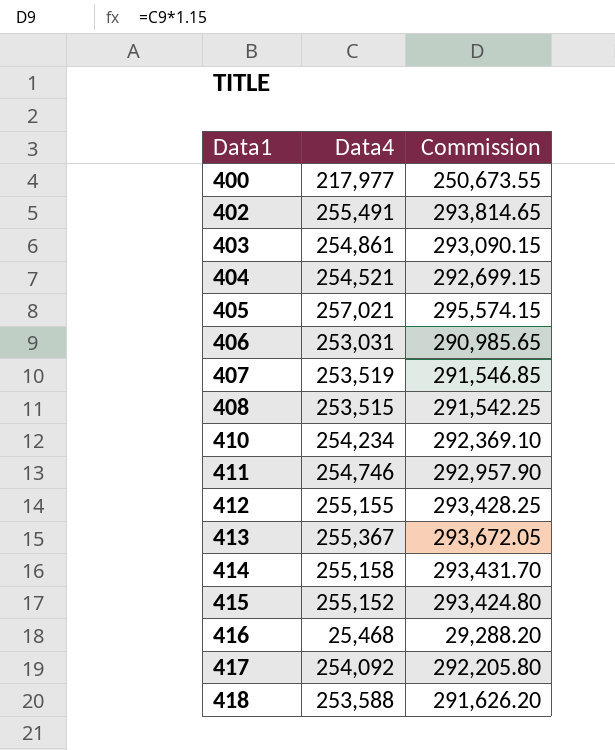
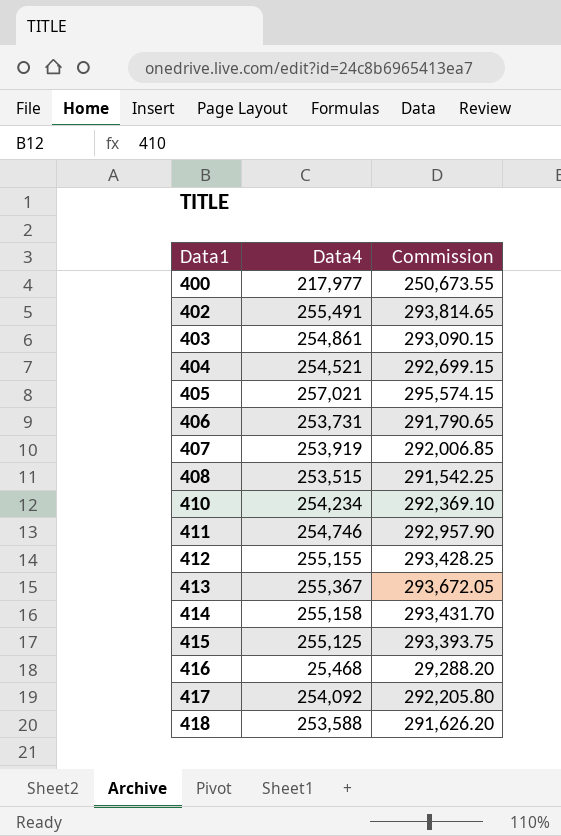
406 | Data4: 253,031 -> 253,731
406 | Commission: 290,985.65 -> 291,790.65
407 | Data4: 253,519 -> 253,919
407 | Commission: 291,546.85 -> 292,006.85
415 | Data4: 255,152 -> 255,125
415 | Commission: 293,424.80 -> 293,393.75

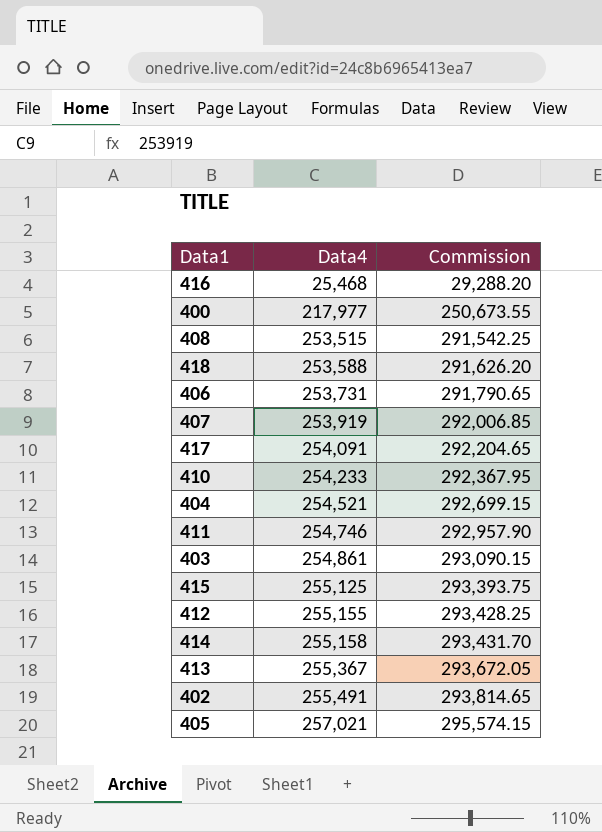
row order: Data1 ascending -> Data4 ascending
417 | Data4: 254,092 -> 254,091
417 | Commission: 292,205.80 -> 292,204.65
410 | Data4: 254,234 -> 254,233
410 | Commission: 292,369.10 -> 292,367.95

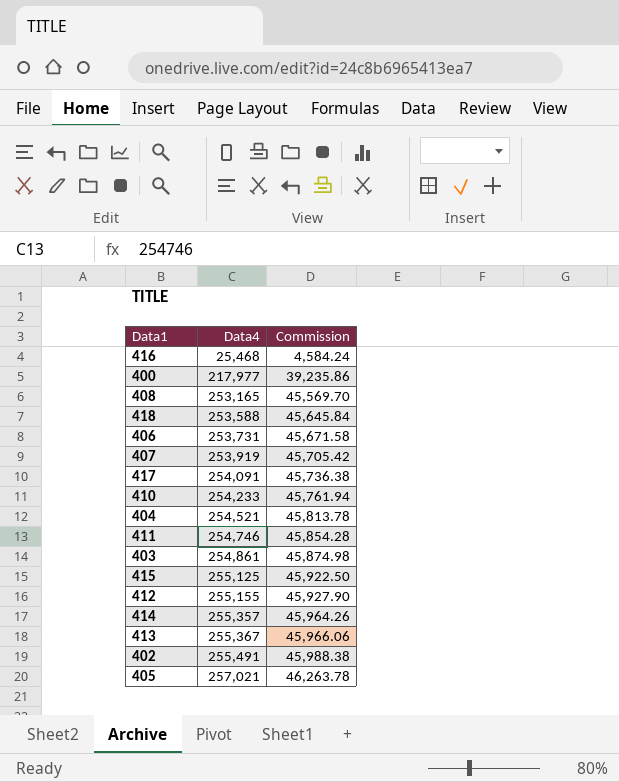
column Commission | formula: [Data4] * 1.15 -> [Data4] * 0.18
408 | Data4: 253,515 -> 253,165
414 | Data4: 255,158 -> 255,357

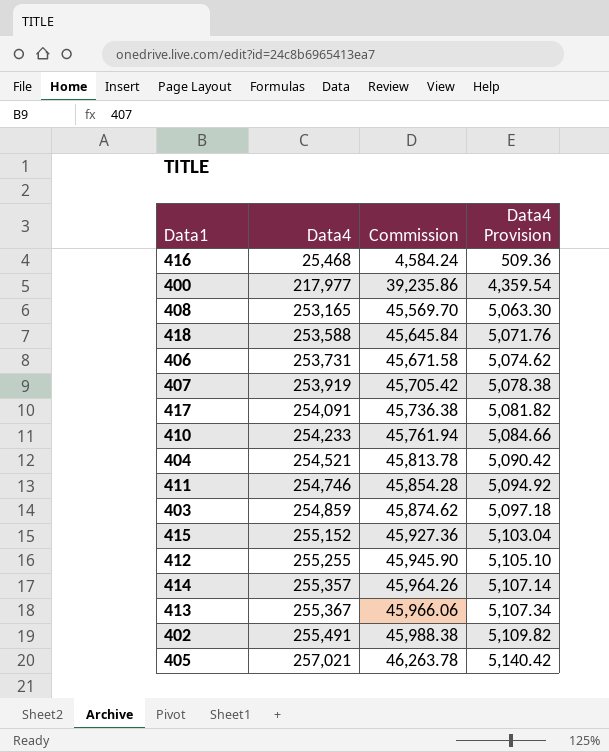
column Data4 Provision | formula: none -> [Data4] * 0.02
403 | Data4: 254,861 -> 254,859
403 | Commission: 45,874.98 -> 45,874.62
415 | Data4: 255,125 -> 255,152
415 | Commission: 45,922.50 -> 45,927.36
412 | Data4: 255,155 -> 255,255
412 | Commission: 45,927.90 -> 45,945.90

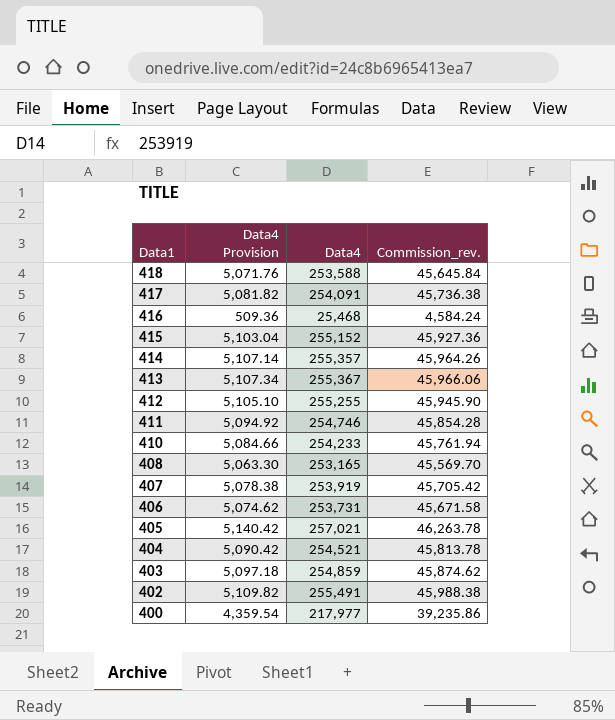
row order: Data4 ascending -> Data1 descending
column Data4 Provision | position: 4 -> 2
column name: Commission -> Commission_rev.

